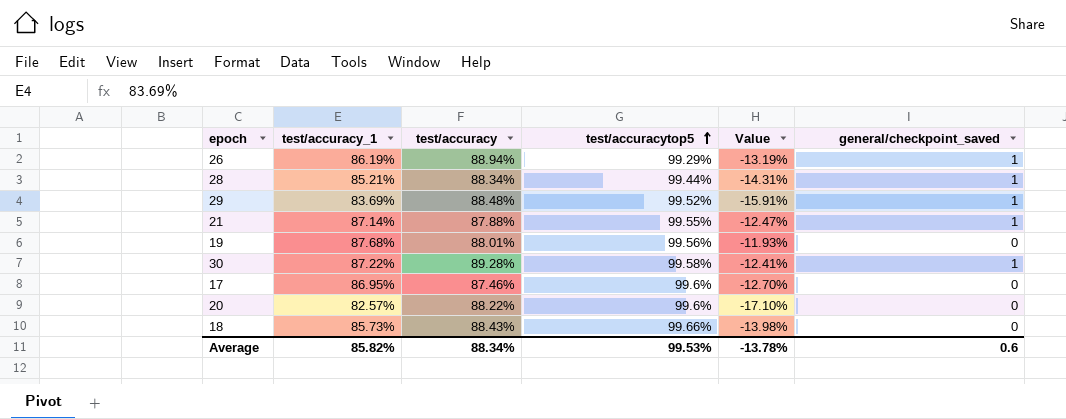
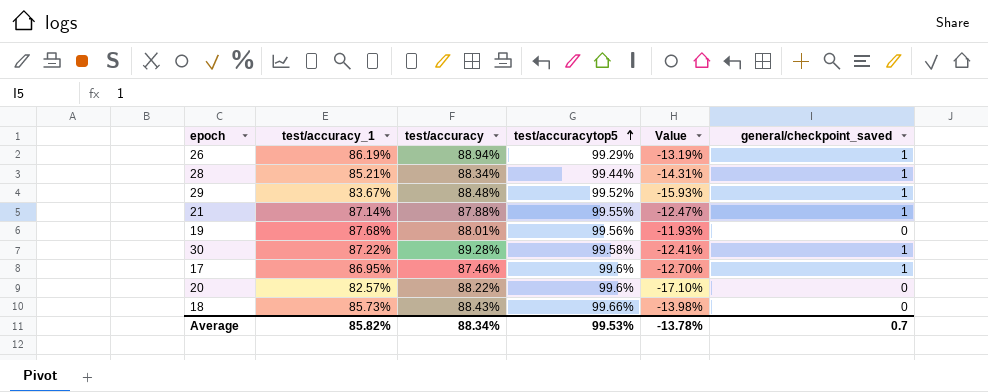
29 | test/accuracy_1: 83.69% -> 83.67%
29 | Value: -15.91% -> -15.93%
17 | general/checkpoint_saved: 0 -> 1
Average | general/checkpoint_saved: 0.6 -> 0.7

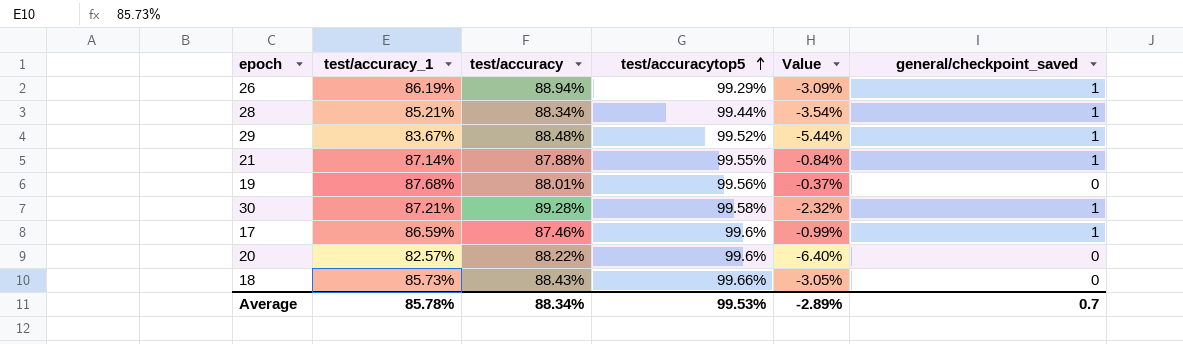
column Value | formula: ([test/accuracy_1] - [test/accuracytop5]) / [test/accuracytop5] -> ([test/accuracy_1] - [test/accuracy]) / [test/accuracy]
30 | test/accuracy_1: 87.22% -> 87.21%
17 | test/accuracy_1: 86.95% -> 86.59%
Average | test/accuracy_1: 85.82% -> 85.78%
Average | Value: -13.78% -> -2.89%

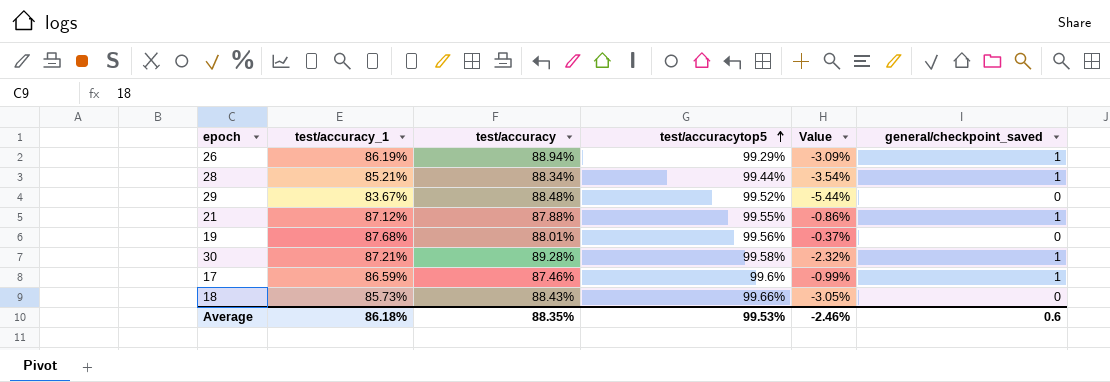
row 20: 82.57% | 88.22% | 99.6% | -6.40% | 0 -> none
29 | general/checkpoint_saved: 1 -> 0
21 | test/accuracy_1: 87.14% -> 87.12%
21 | Value: -0.84% -> -0.86%
Average | test/accuracy_1: 85.78% -> 86.18%
Average | test/accuracy: 88.34% -> 88.35%
Average | Value: -2.89% -> -2.46%
Average | general/checkpoint_saved: 0.7 -> 0.6

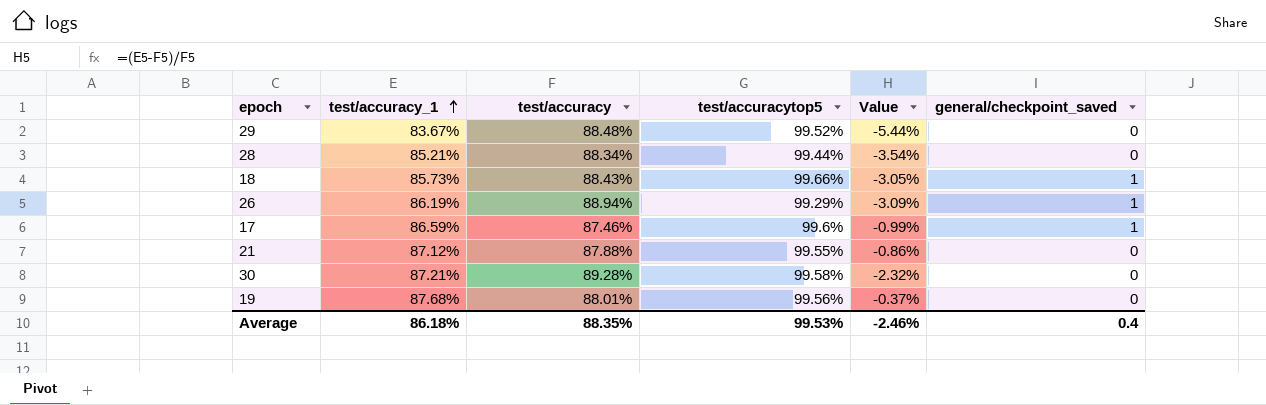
row order: test/accuracytop5 ascending -> test/accuracy_1 ascending
28 | general/checkpoint_saved: 1 -> 0
18 | general/checkpoint_saved: 0 -> 1
21 | general/checkpoint_saved: 1 -> 0
30 | general/checkpoint_saved: 1 -> 0
Average | general/checkpoint_saved: 0.6 -> 0.4

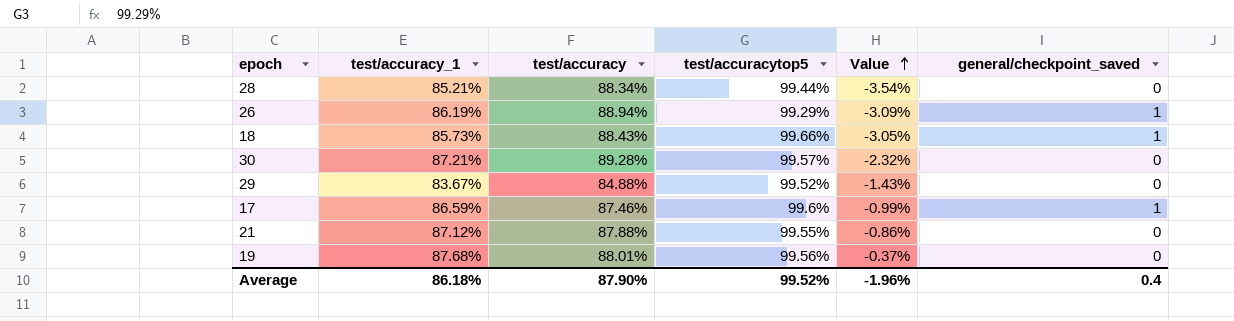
row order: test/accuracy_1 ascending -> Value ascending
30 | test/accuracytop5: 99.58% -> 99.57%
29 | test/accuracy: 88.48% -> 84.88%
29 | Value: -5.44% -> -1.43%
Average | test/accuracy: 88.35% -> 87.90%
Average | test/accuracytop5: 99.53% -> 99.52%
Average | Value: -2.46% -> -1.96%

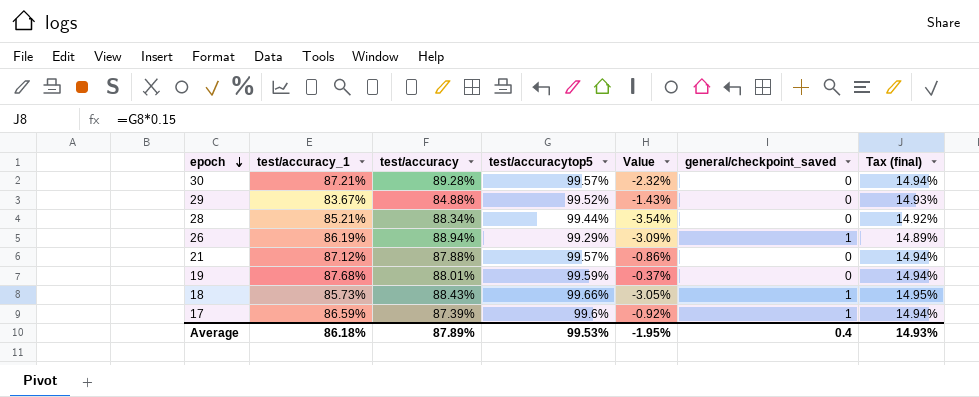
row order: Value ascending -> epoch descending
column Tax (final) | formula: none -> [test/accuracytop5] * 0.15
21 | test/accuracytop5: 99.55% -> 99.57%
19 | test/accuracytop5: 99.56% -> 99.59%
17 | test/accuracy: 87.46% -> 87.39%
17 | Value: -0.99% -> -0.92%
Average | test/accuracy: 87.90% -> 87.89%
Average | test/accuracytop5: 99.52% -> 99.53%
Average | Value: -1.96% -> -1.95%

